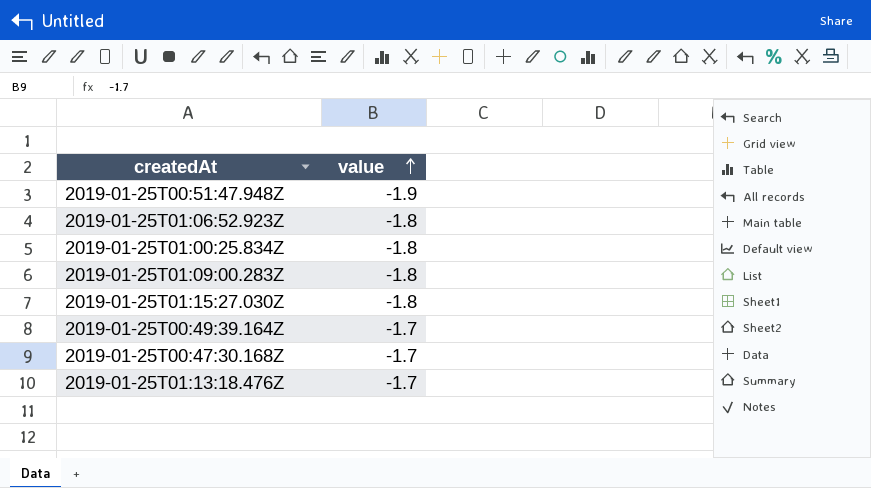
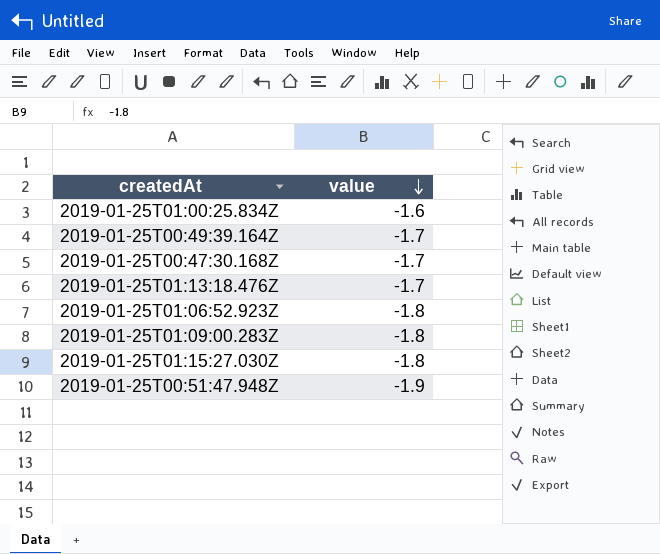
row order: value ascending -> value descending
2019-01-25T01:00:25.834Z | value: -1.8 -> -1.6

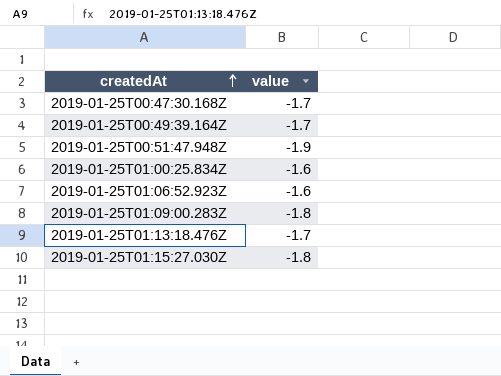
row order: value descending -> createdAt ascending
2019-01-25T01:06:52.923Z | value: -1.8 -> -1.6

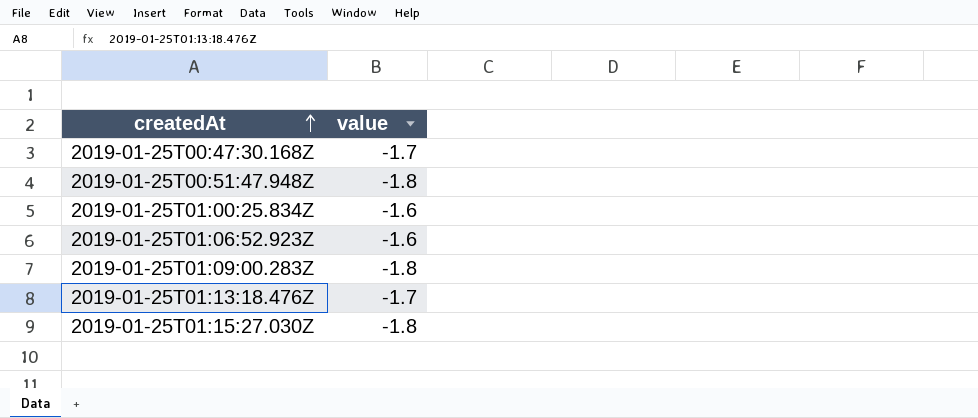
row 2019-01-25T00:49:39.164Z: -1.7 -> none
2019-01-25T00:51:47.948Z | value: -1.9 -> -1.8

